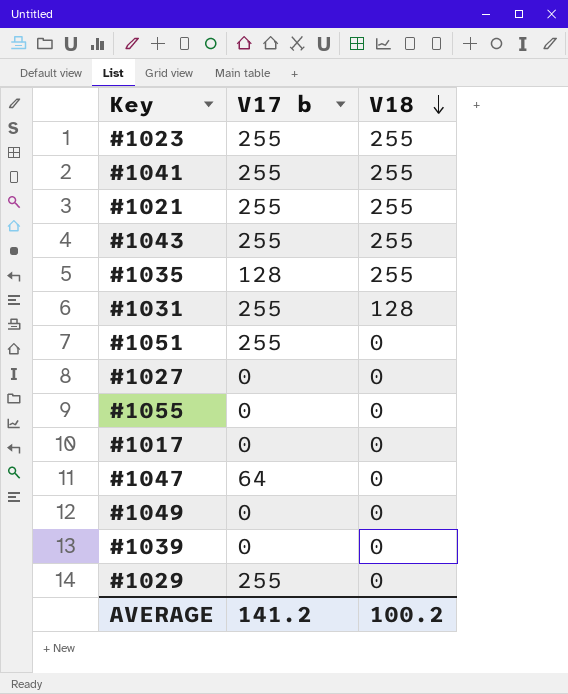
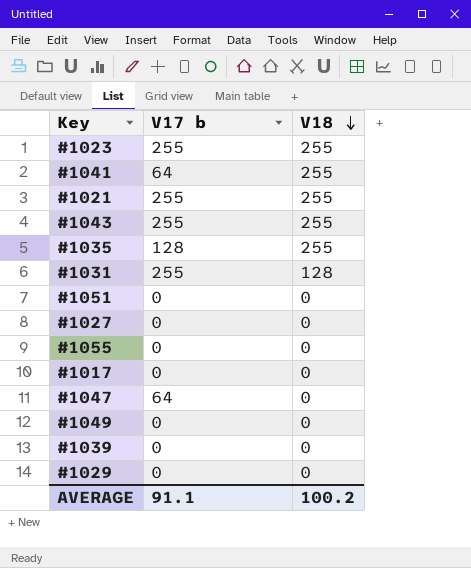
#1041 | V17 b: 255 -> 64
#1051 | V17 b: 255 -> 0
#1029 | V17 b: 255 -> 0
AVERAGE | V17 b: 141.2 -> 91.1

